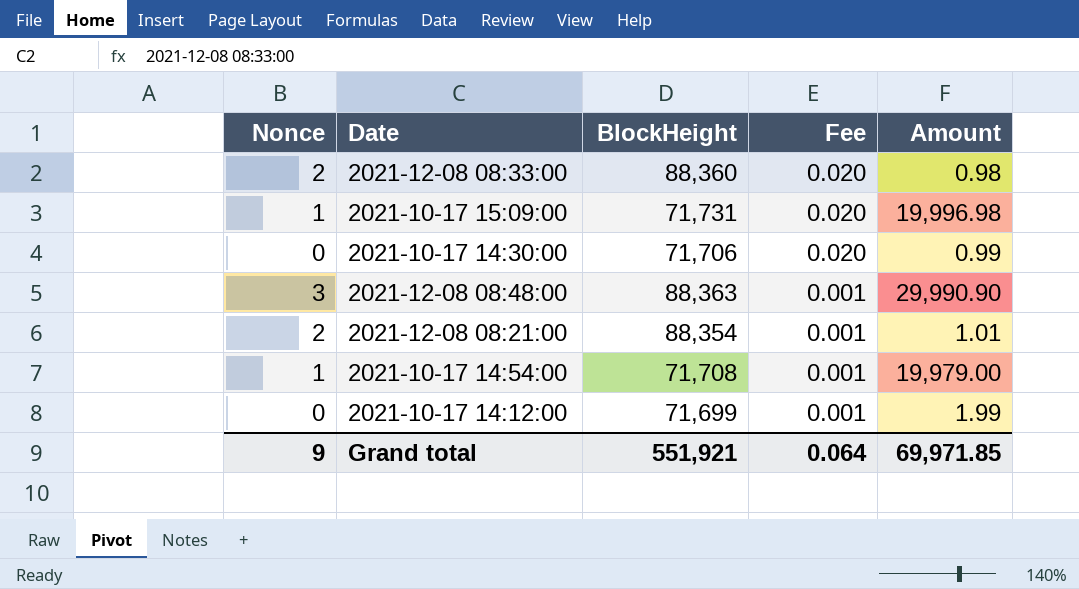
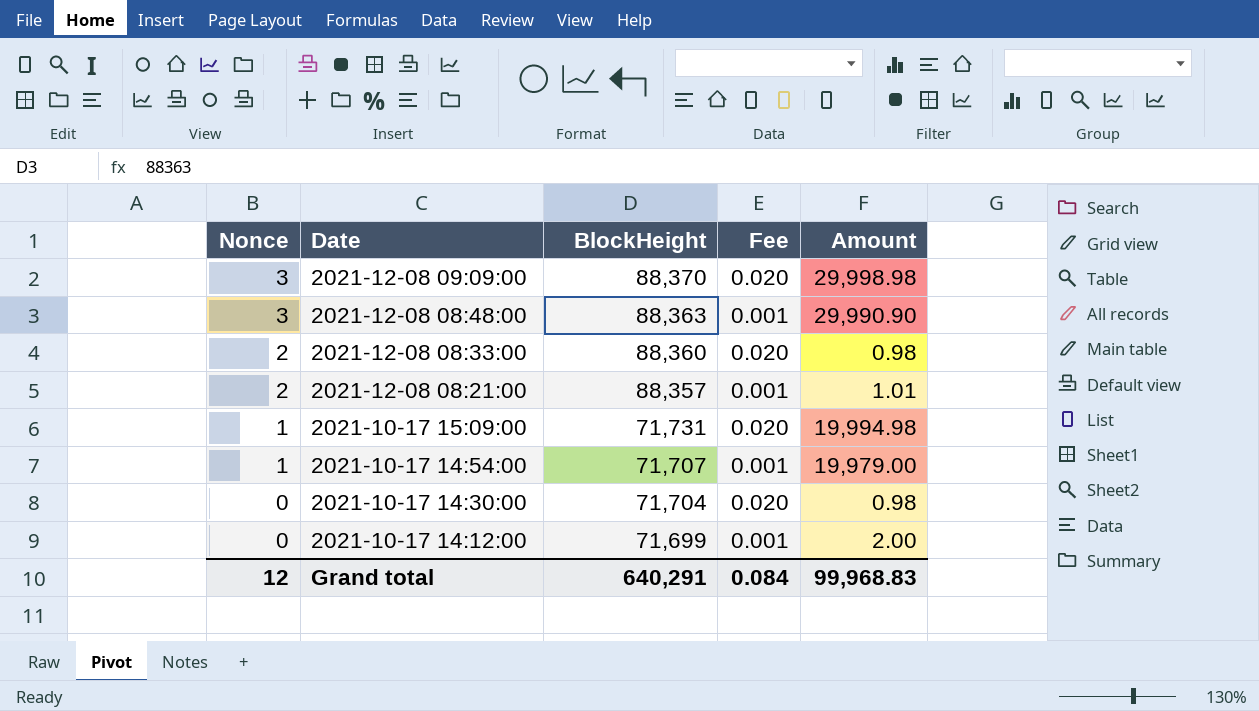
row order: Fee descending -> Nonce descending
row 2021-12-08 09:09:00: none -> 3 | 88,370 | 0.020 | 29,998.98
2021-12-08 08:21:00 | BlockHeight: 88,354 -> 88,357
2021-10-17 15:09:00 | Amount: 19,996.98 -> 19,994.98
2021-10-17 14:54:00 | BlockHeight: 71,708 -> 71,707
2021-10-17 14:30:00 | BlockHeight: 71,706 -> 71,704
2021-10-17 14:30:00 | Amount: 0.99 -> 0.98
2021-10-17 14:12:00 | Amount: 1.99 -> 2.00
Grand total | Nonce: 9 -> 12
Grand total | BlockHeight: 551,921 -> 640,291
Grand total | Fee: 0.064 -> 0.084
Grand total | Amount: 69,971.85 -> 99,968.83

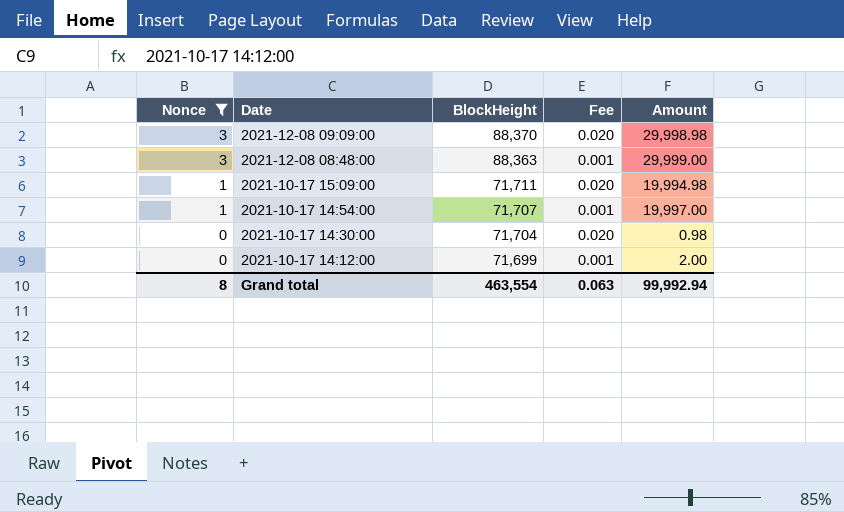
filter: none -> Nonce != 2
2021-12-08 08:48:00 | Amount: 29,990.90 -> 29,999.00
2021-10-17 15:09:00 | BlockHeight: 71,731 -> 71,711
2021-10-17 14:54:00 | Amount: 19,979.00 -> 19,997.00
Grand total | Nonce: 12 -> 8
Grand total | BlockHeight: 640,291 -> 463,554
Grand total | Fee: 0.084 -> 0.063
Grand total | Amount: 99,968.83 -> 99,992.94

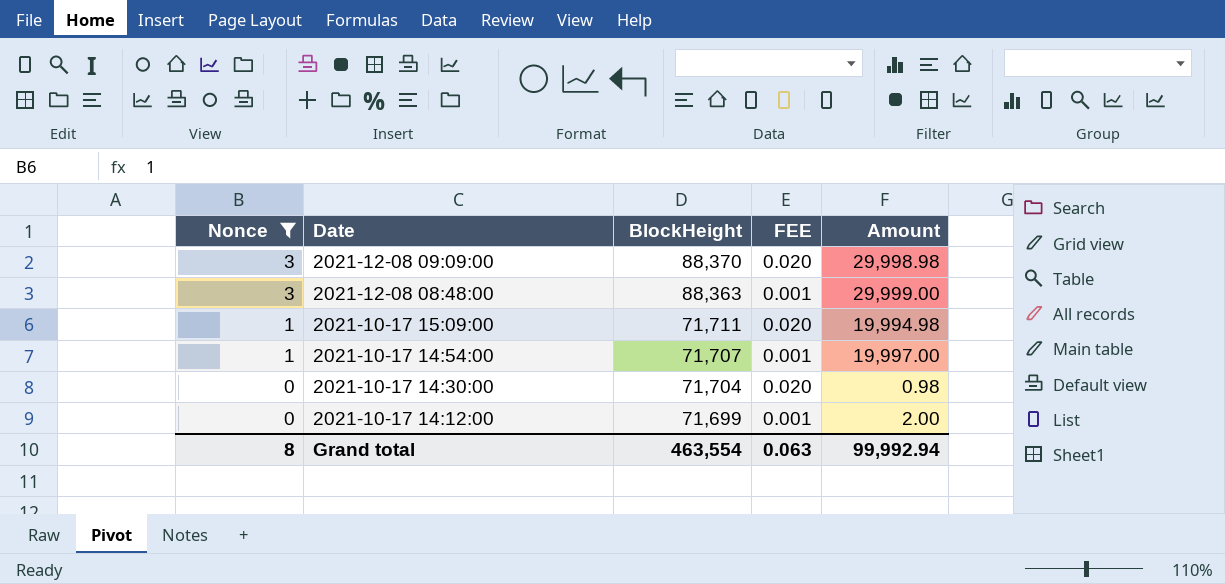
column name: Fee -> FEE

